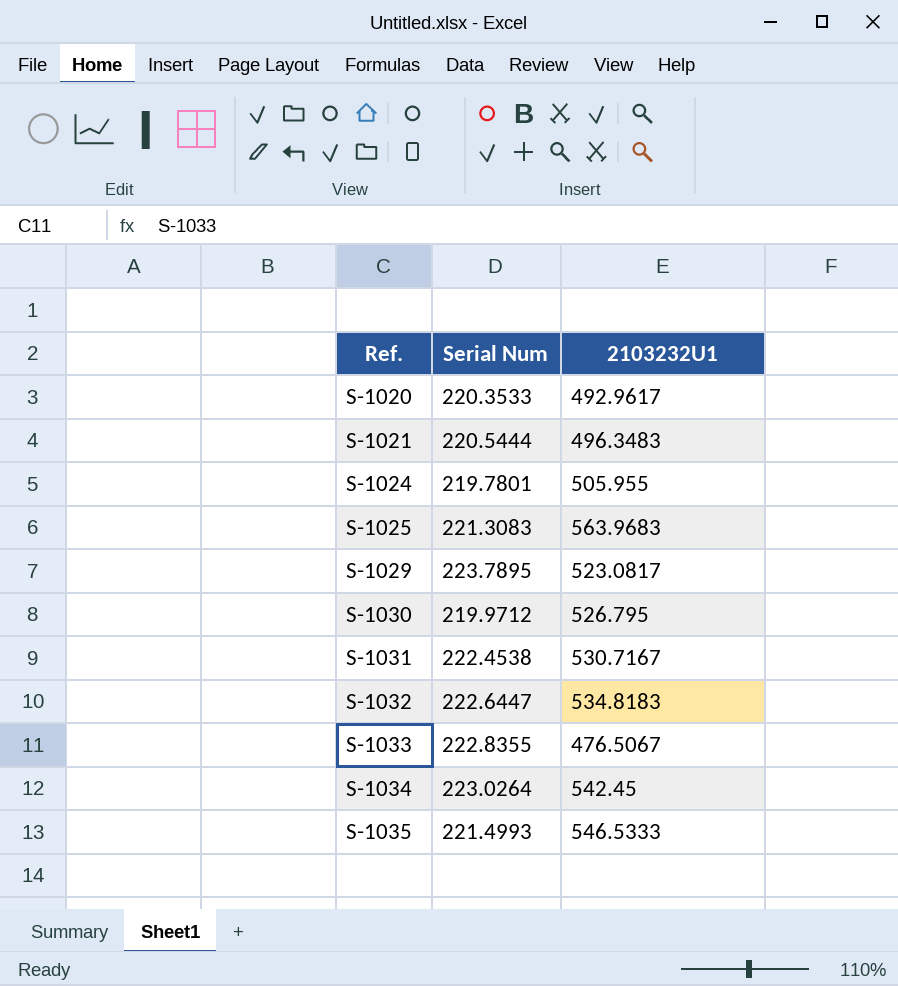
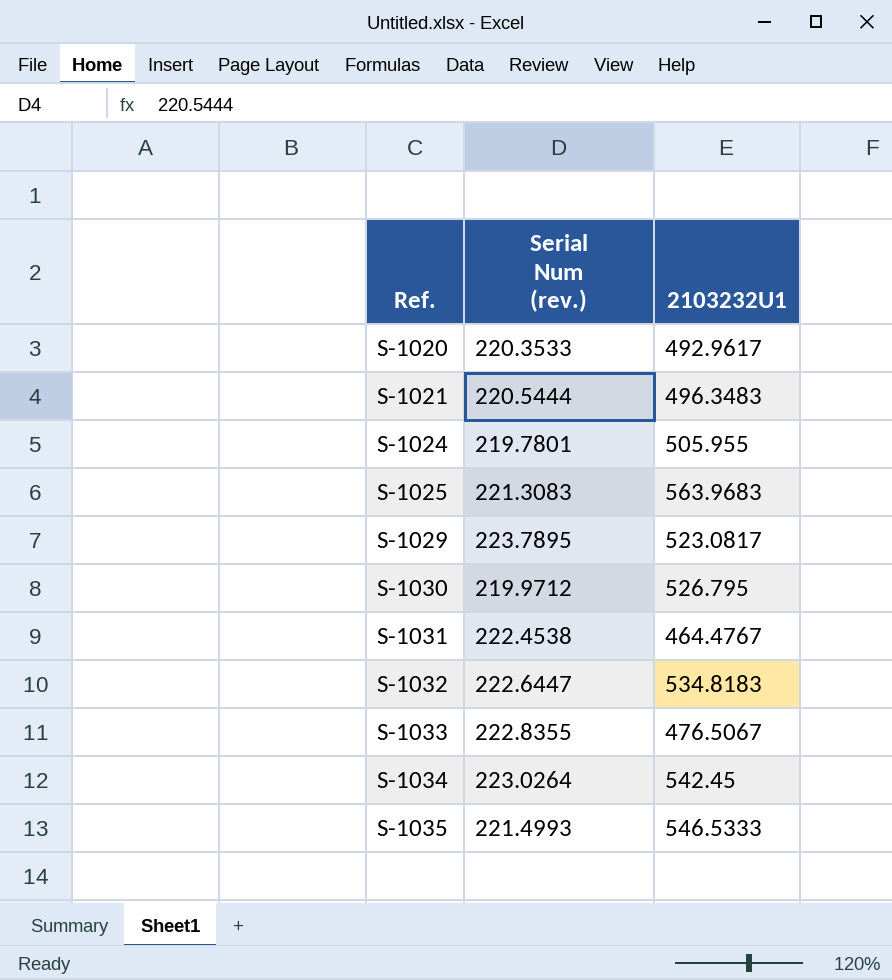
column name: Serial Num -> Serial Num (rev.)
S-1031 | 2103232U1: 530.7167 -> 464.4767

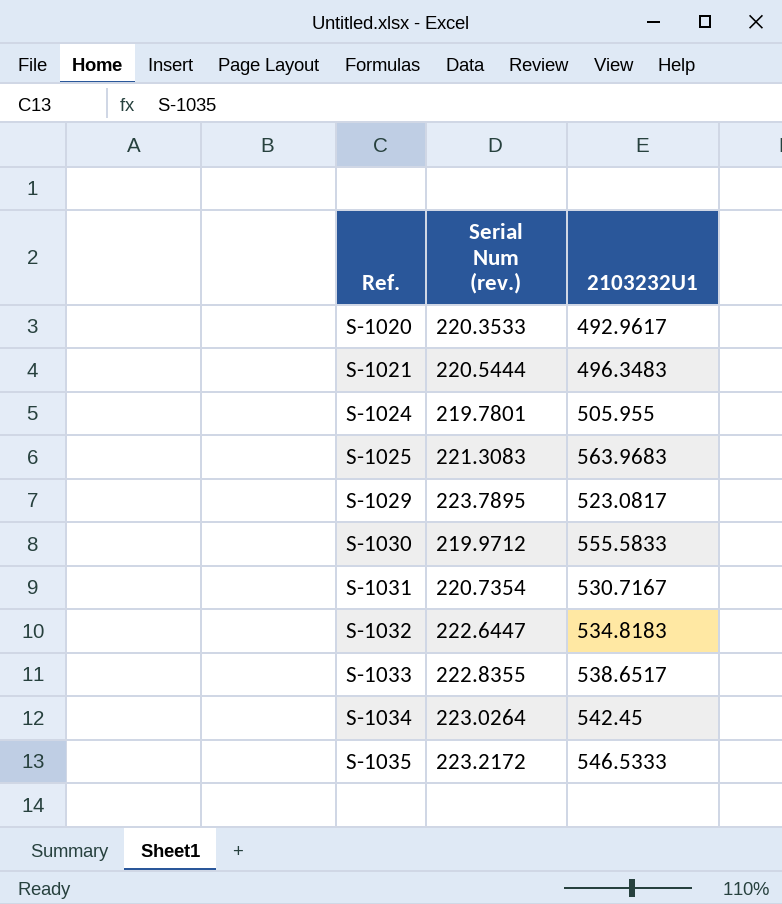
S-1030 | 2103232U1: 526.795 -> 555.5833
S-1031 | Serial Num (rev.): 222.4538 -> 220.7354
S-1031 | 2103232U1: 464.4767 -> 530.7167
S-1033 | 2103232U1: 476.5067 -> 538.6517
S-1035 | Serial Num (rev.): 221.4993 -> 223.2172

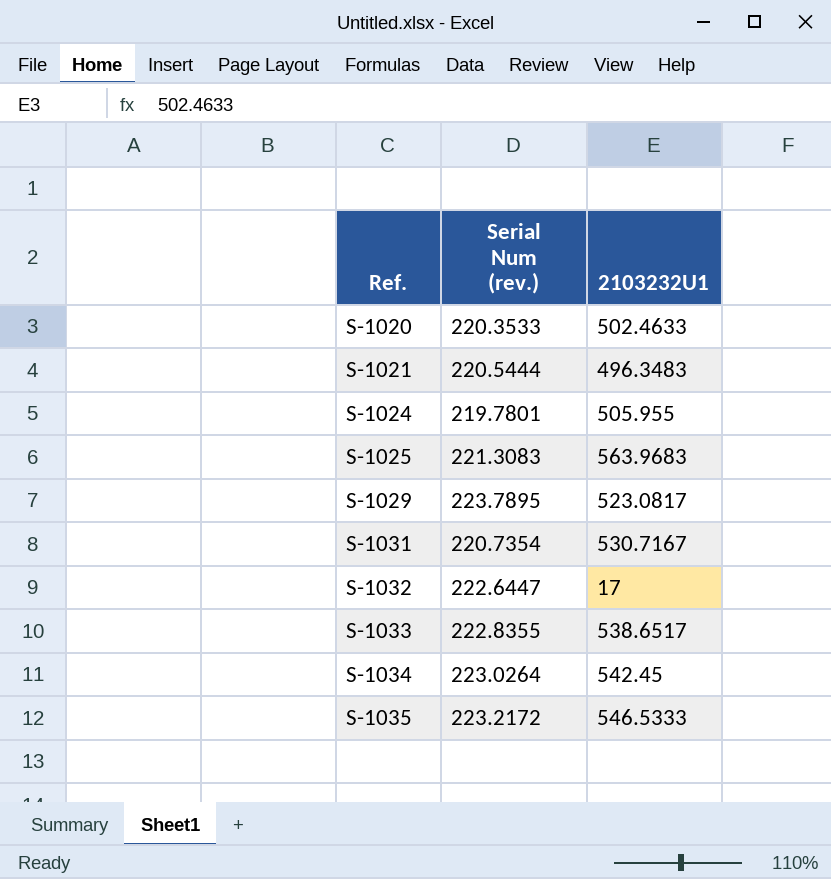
row S-1030: 219.9712 | 555.5833 -> none
S-1020 | 2103232U1: 492.9617 -> 502.4633
S-1032 | 2103232U1: 534.8183 -> 17

